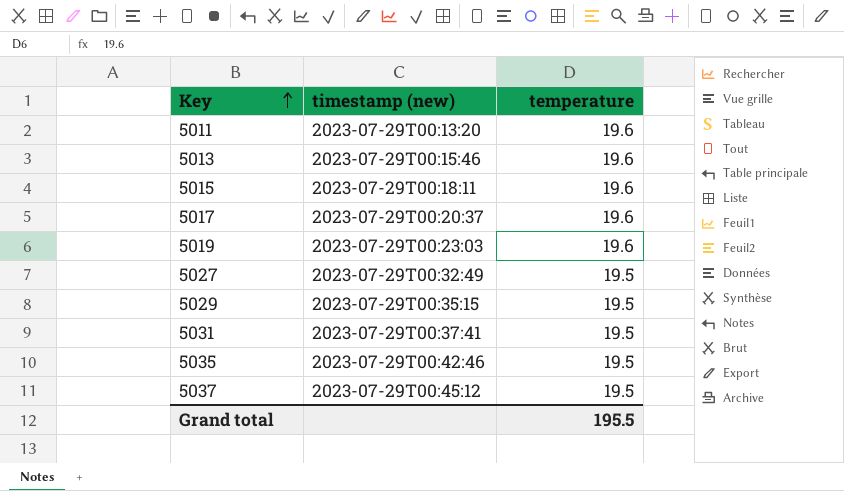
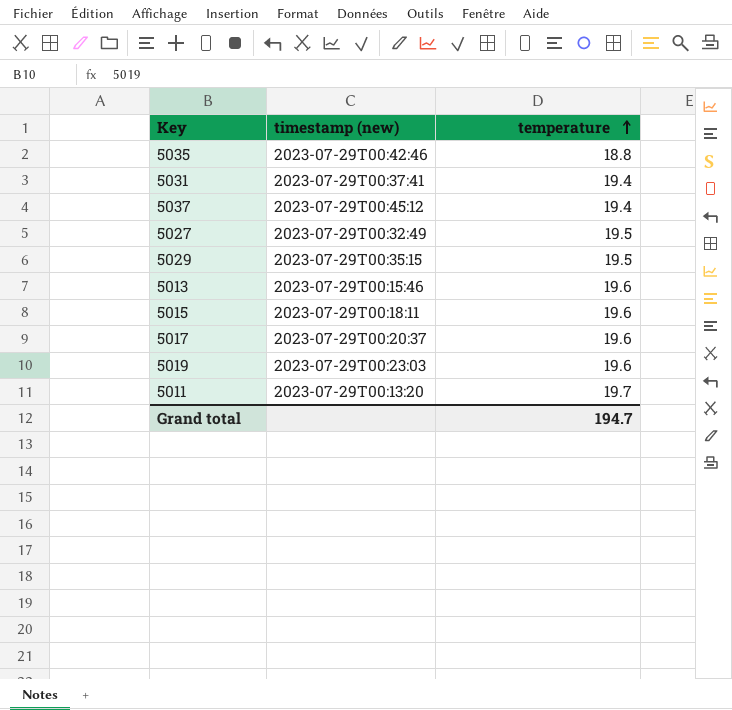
row order: Key ascending -> temperature ascending
5035 | temperature: 19.5 -> 18.8
5031 | temperature: 19.5 -> 19.4
5037 | temperature: 19.5 -> 19.4
5011 | temperature: 19.6 -> 19.7
Grand total | temperature: 195.5 -> 194.7

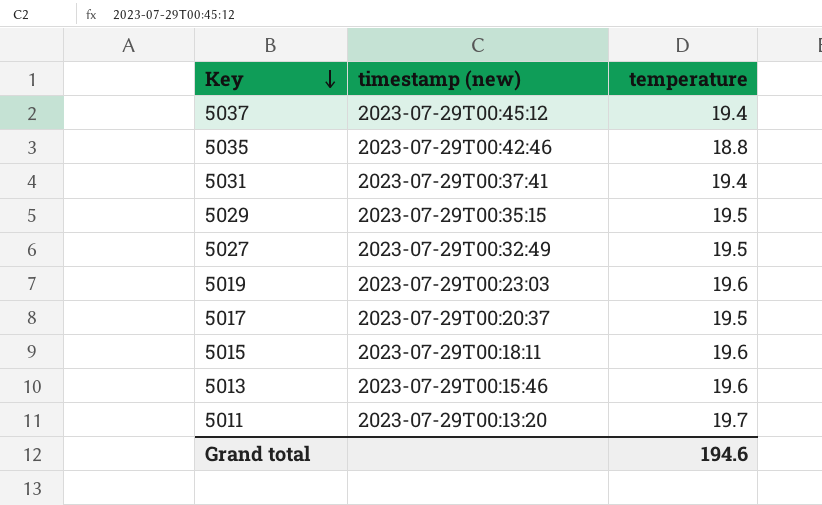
row order: temperature ascending -> Key descending
5017 | temperature: 19.6 -> 19.5
Grand total | temperature: 194.7 -> 194.6

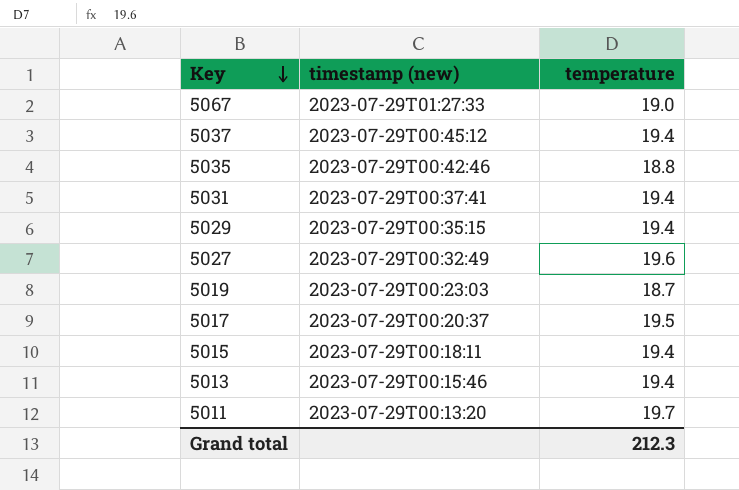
row 5067: none -> 2023-07-29T01:27:33 | 19.0
5029 | temperature: 19.5 -> 19.4
5027 | temperature: 19.5 -> 19.6
5019 | temperature: 19.6 -> 18.7
5015 | temperature: 19.6 -> 19.4
5013 | temperature: 19.6 -> 19.4
Grand total | temperature: 194.6 -> 212.3

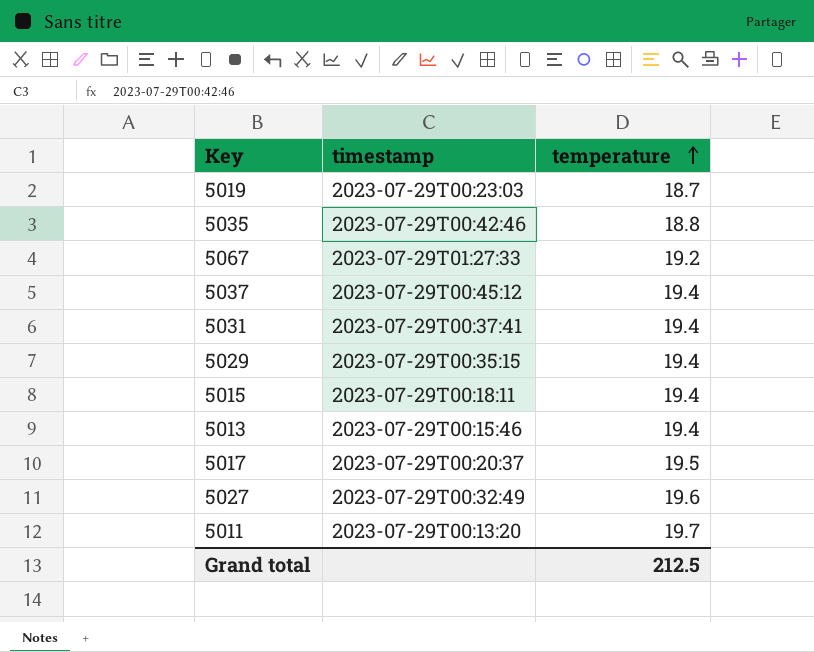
row order: Key descending -> temperature ascending
column name: timestamp (new) -> timestamp
5067 | temperature: 19.0 -> 19.2
Grand total | temperature: 212.3 -> 212.5

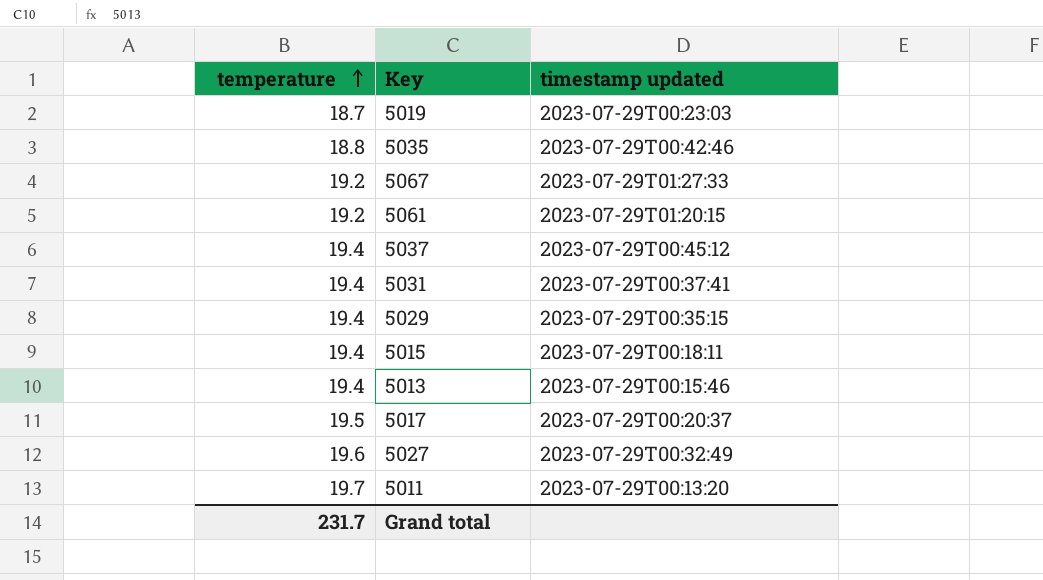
column temperature | position: 3 -> 1
column name: timestamp -> timestamp updated
row 5061: none -> 19.2 | 2023-07-29T01:20:15
Grand total | temperature: 212.5 -> 231.7

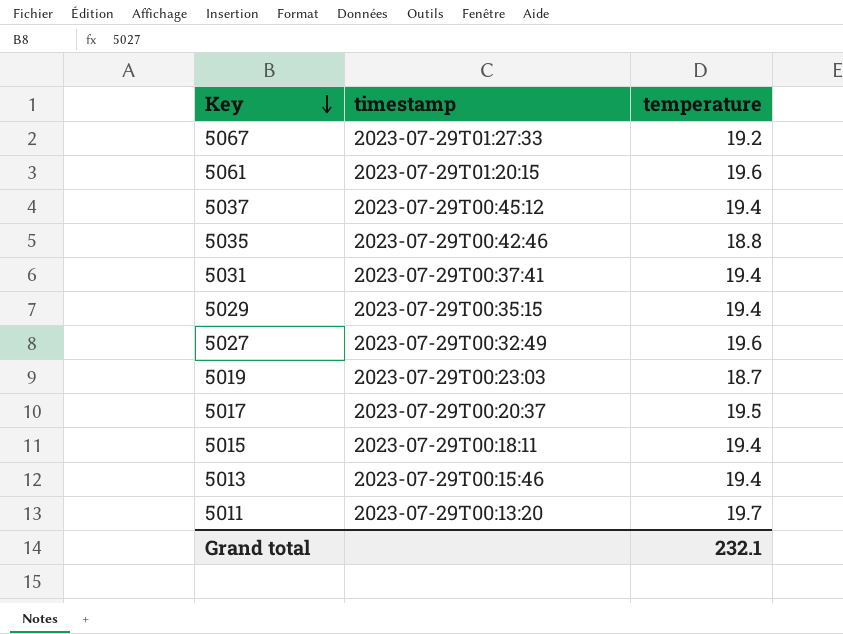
row order: temperature ascending -> Key descending
column name: timestamp updated -> timestamp
column temperature | position: 1 -> 3
5061 | temperature: 19.2 -> 19.6
Grand total | temperature: 231.7 -> 232.1

